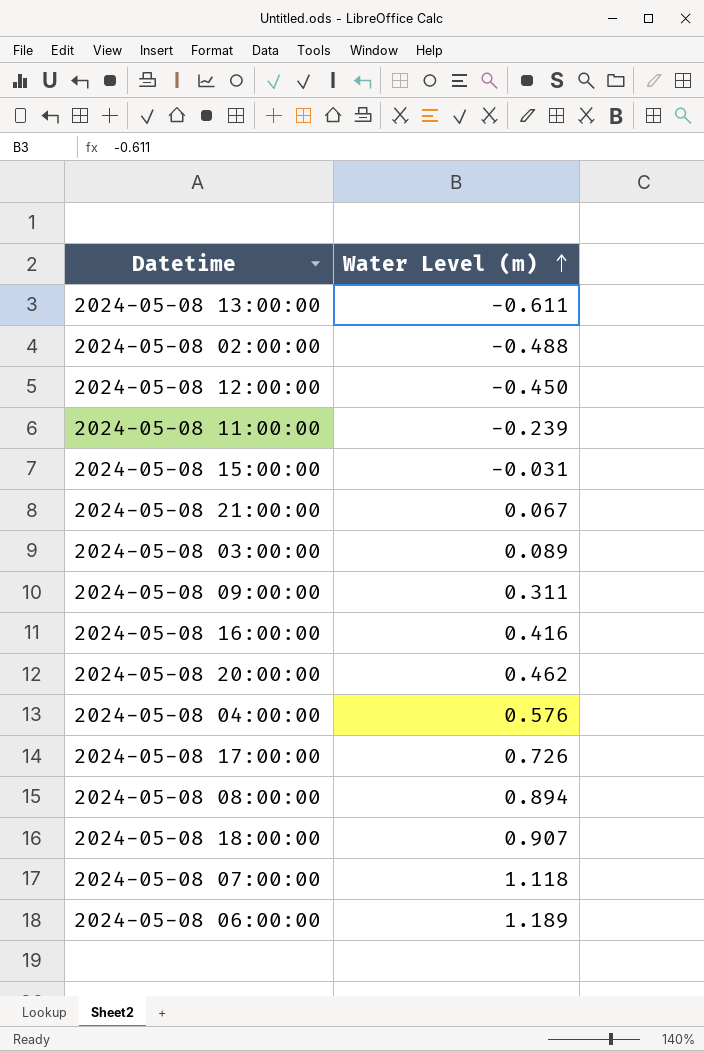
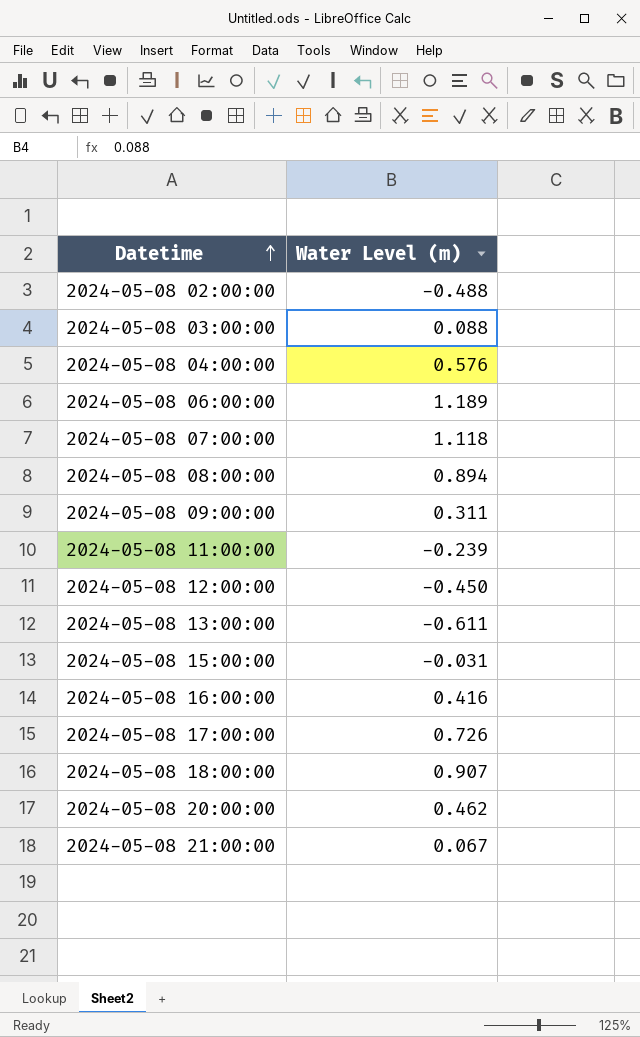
row order: Water Level (m) ascending -> Datetime ascending
2024-05-08 03:00:00 | Water Level (m): 0.089 -> 0.088

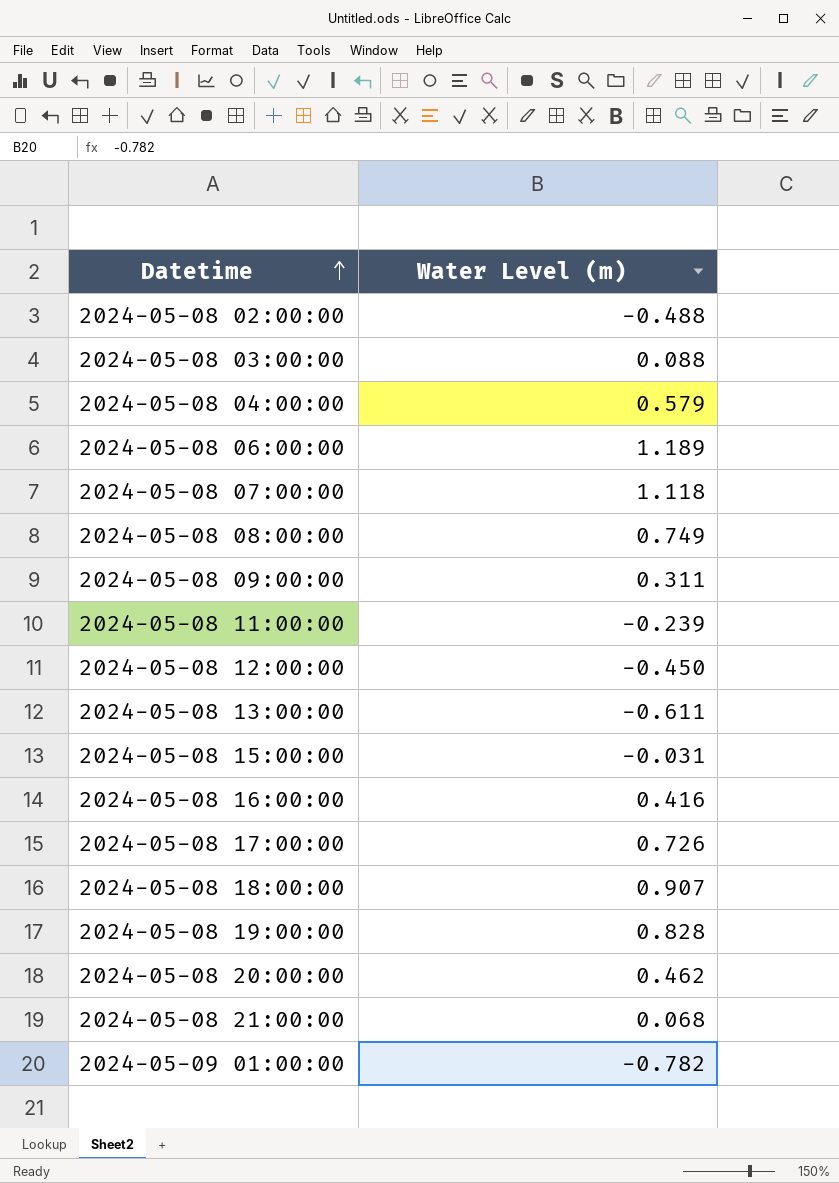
2024-05-08 04:00:00 | Water Level (m): 0.576 -> 0.579
2024-05-08 08:00:00 | Water Level (m): 0.894 -> 0.749
row 2024-05-08 19:00:00: none -> 0.828
2024-05-08 21:00:00 | Water Level (m): 0.067 -> 0.068
row 2024-05-09 01:00:00: none -> -0.782

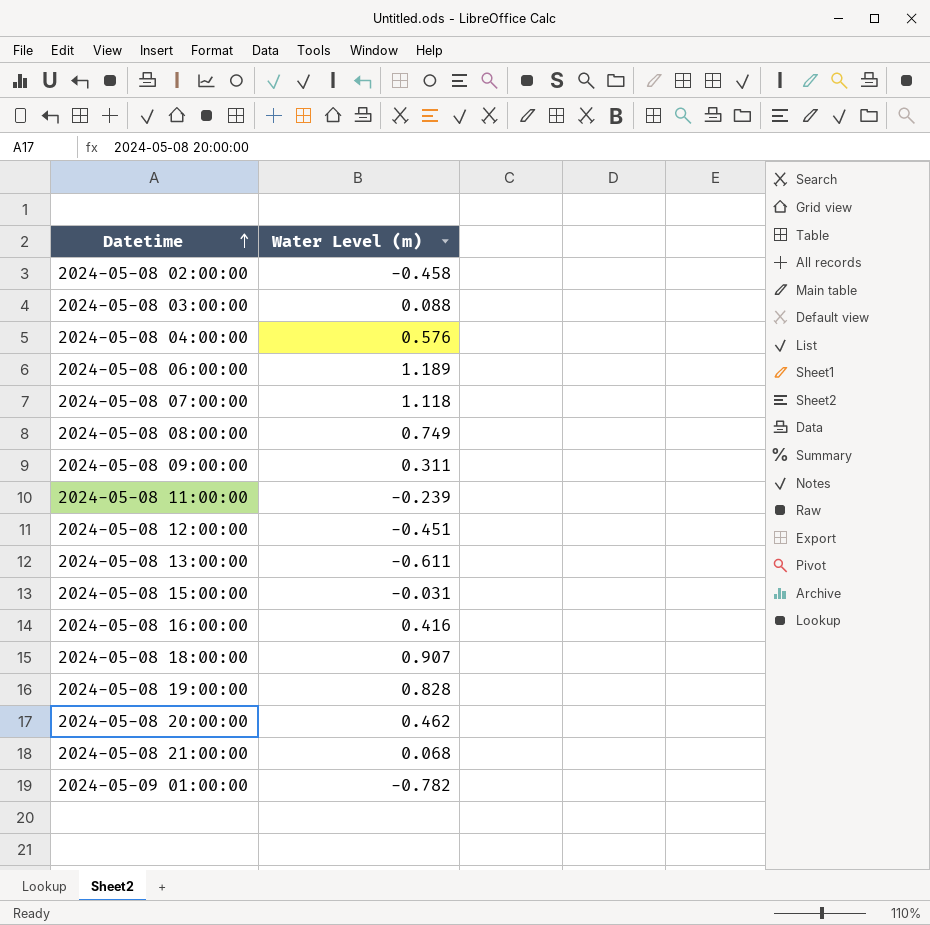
row 2024-05-08 17:00:00: 0.726 -> none
2024-05-08 02:00:00 | Water Level (m): -0.488 -> -0.458
2024-05-08 04:00:00 | Water Level (m): 0.579 -> 0.576
2024-05-08 12:00:00 | Water Level (m): -0.450 -> -0.451

